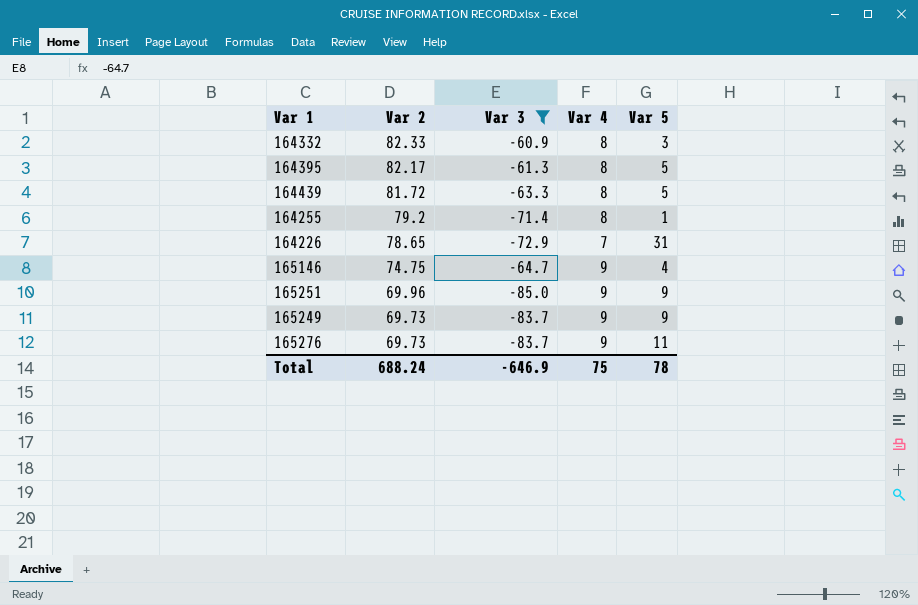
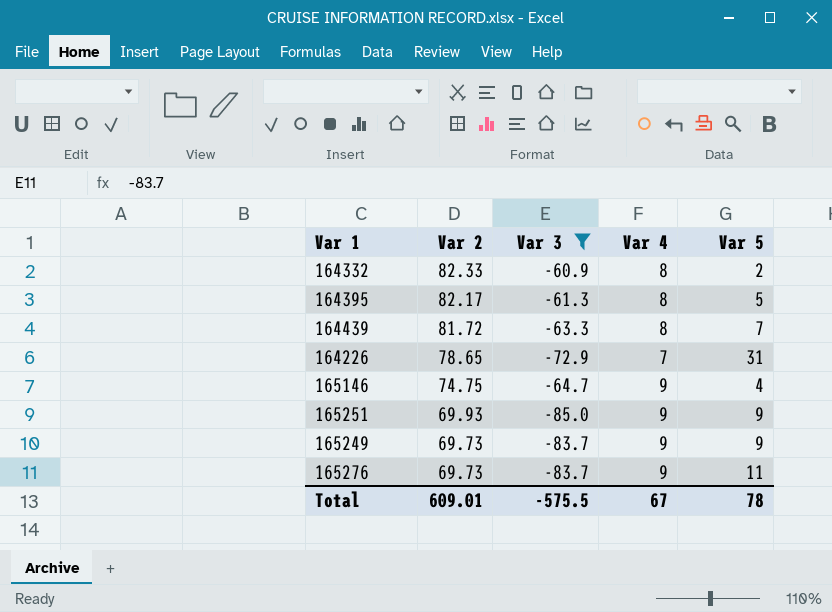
row 164255: 79.2 | -71.4 | 8 | 1 -> none
164332 | Var 5: 3 -> 2
164439 | Var 5: 5 -> 7
165251 | Var 2: 69.96 -> 69.93
Total | Var 2: 688.24 -> 609.01
Total | Var 3: -646.9 -> -575.5
Total | Var 4: 75 -> 67

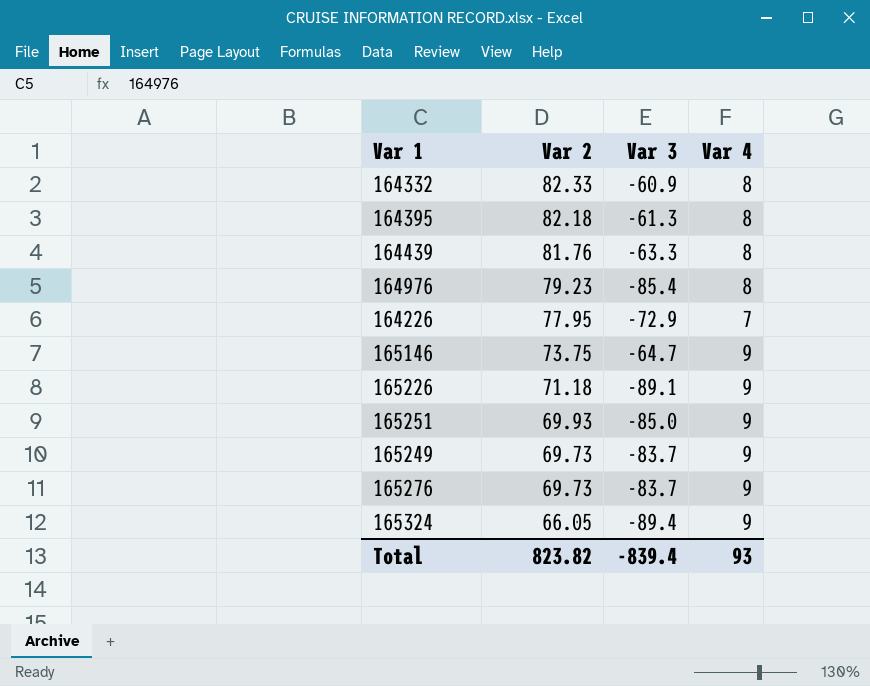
filter: Var 3 >= -85.0 -> none
column Var 5 | position: 5 -> none
164395 | Var 2: 82.17 -> 82.18
164439 | Var 2: 81.72 -> 81.76
164226 | Var 2: 78.65 -> 77.95
165146 | Var 2: 74.75 -> 73.75
Total | Var 2: 609.01 -> 823.82
Total | Var 3: -575.5 -> -839.4
Total | Var 4: 67 -> 93

